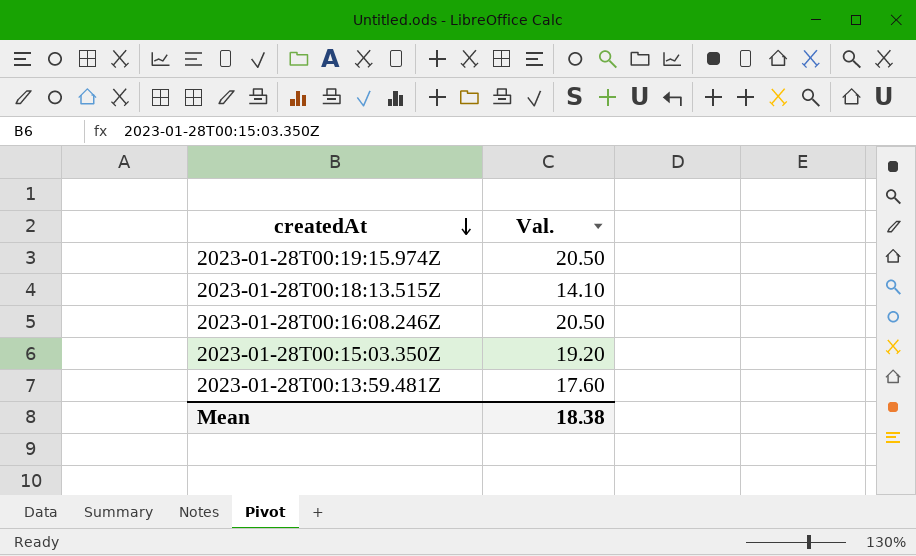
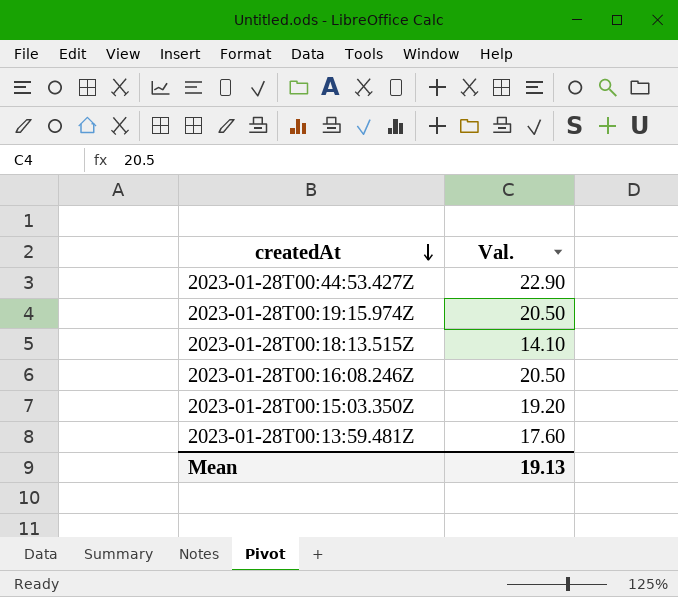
row 2023-01-28T00:44:53.427Z: none -> 22.90
Mean | Val.: 18.38 -> 19.13

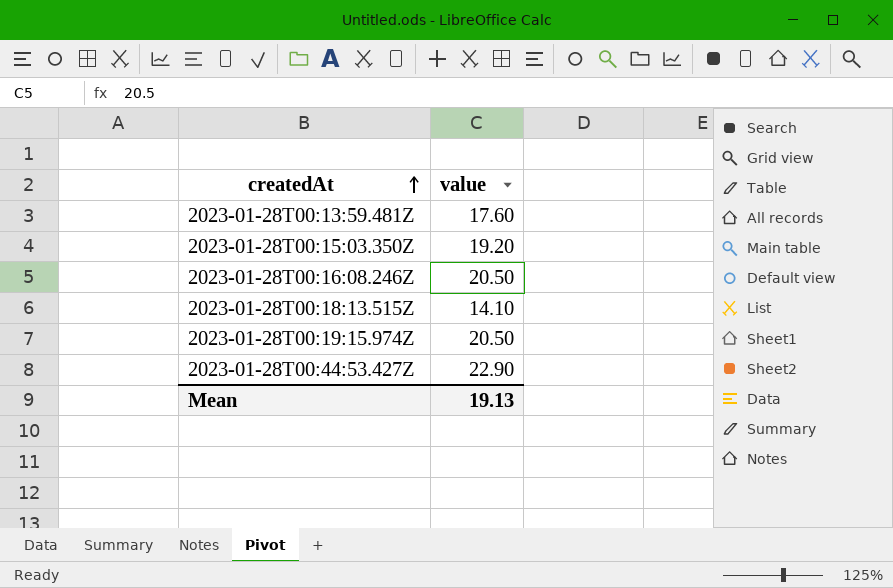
row order: createdAt descending -> createdAt ascending
column name: Val. -> value

